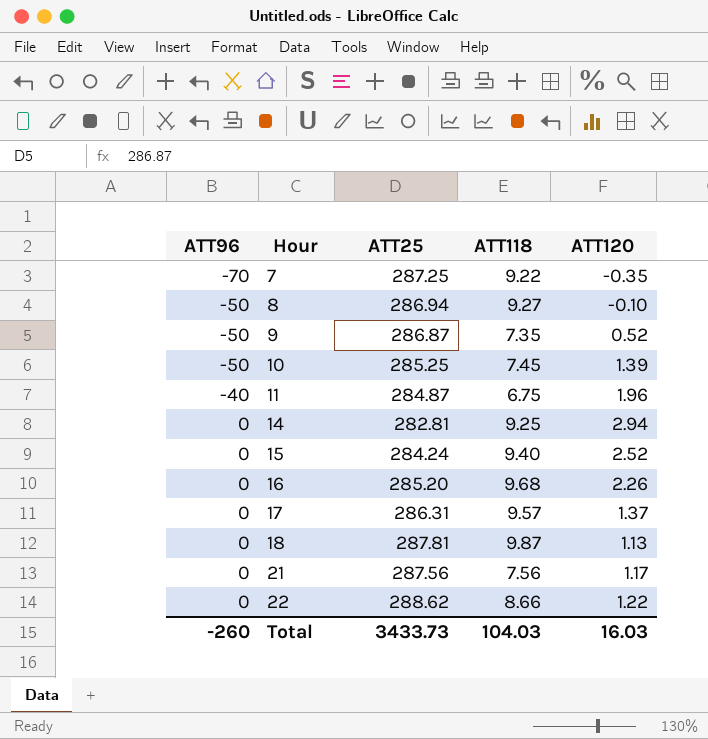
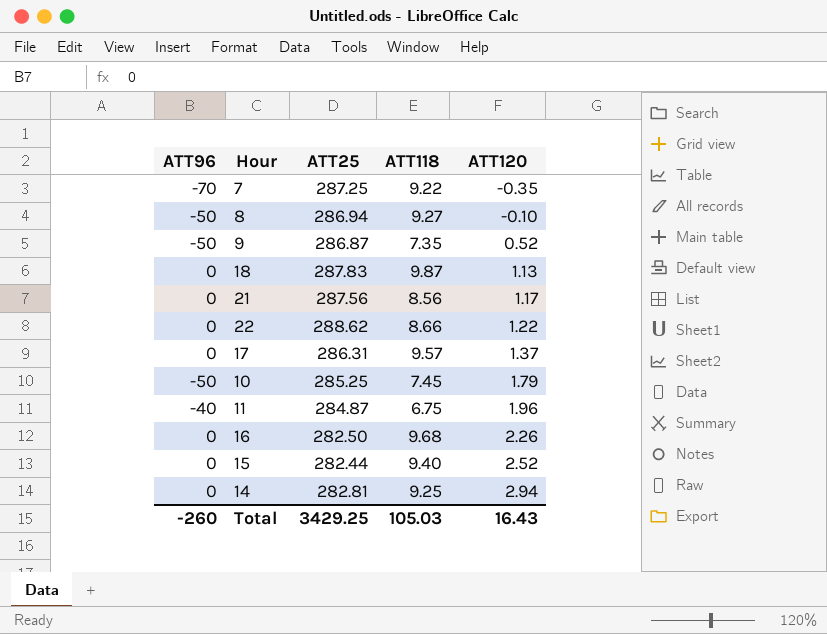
row order: ATT96 ascending -> ATT120 ascending
18 | ATT25: 287.81 -> 287.83
21 | ATT118: 7.56 -> 8.56
10 | ATT120: 1.39 -> 1.79
16 | ATT25: 285.20 -> 282.50
15 | ATT25: 284.24 -> 282.44
Total | ATT25: 3433.73 -> 3429.25
Total | ATT118: 104.03 -> 105.03
Total | ATT120: 16.03 -> 16.43

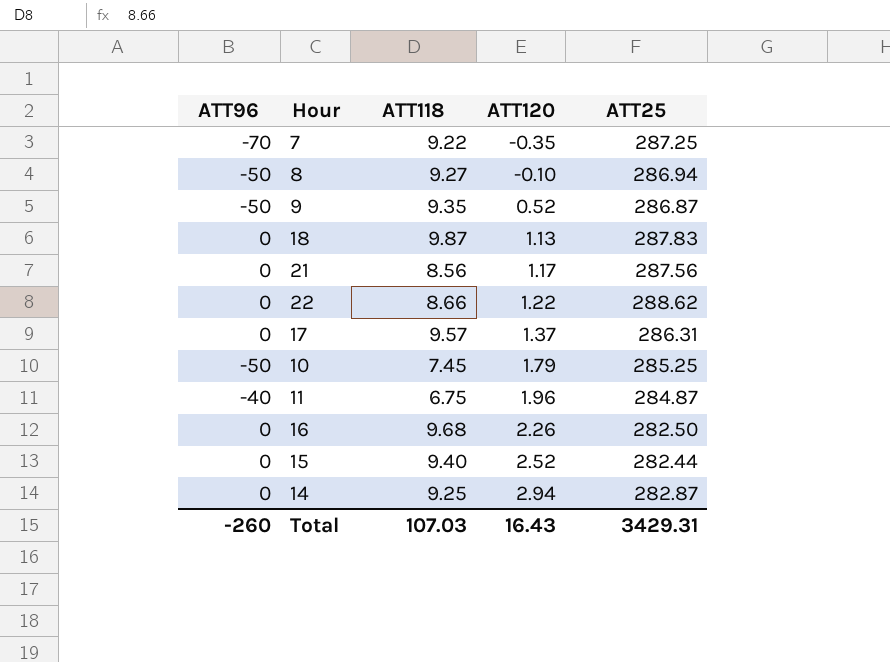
column ATT25 | position: 3 -> 5
9 | ATT118: 7.35 -> 9.35
14 | ATT25: 282.81 -> 282.87
Total | ATT118: 105.03 -> 107.03
Total | ATT25: 3429.25 -> 3429.31

